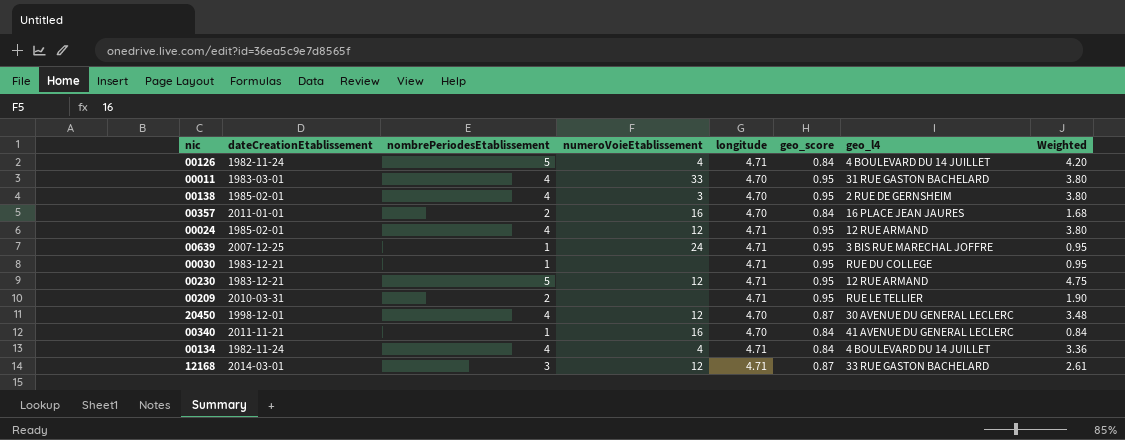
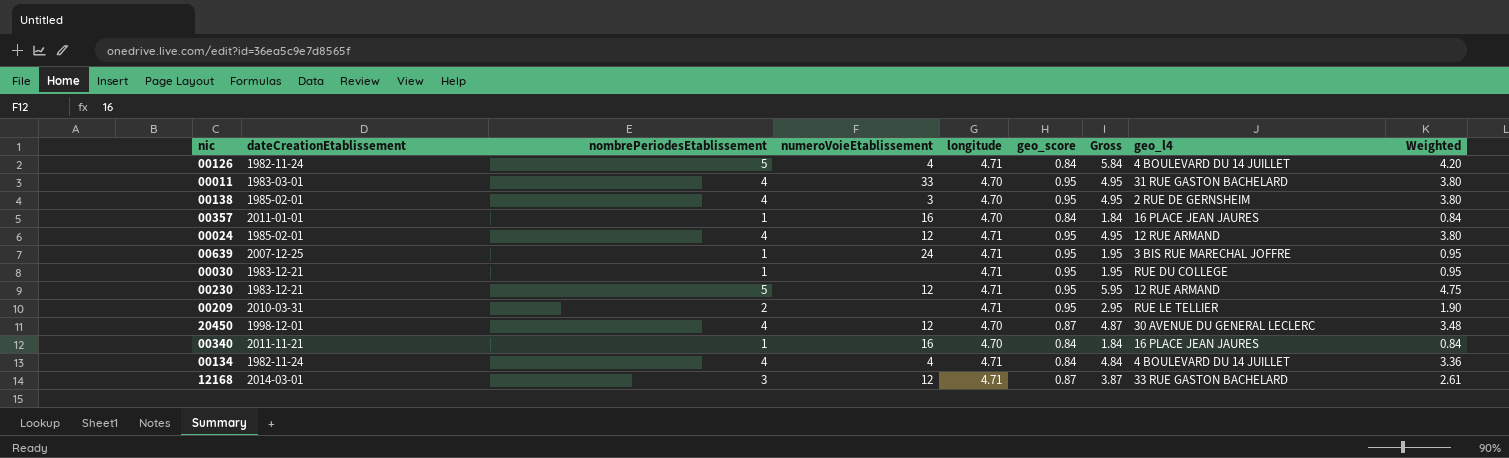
column Gross | formula: none -> [nombrePeriodesEtablissement] + [geo_score]
00357 | nombrePeriodesEtablissement: 2 -> 1
00357 | Weighted: 1.68 -> 0.84
00340 | geo_l4: 41 AVENUE DU GENERAL LECLERC -> 16 PLACE JEAN JAURES

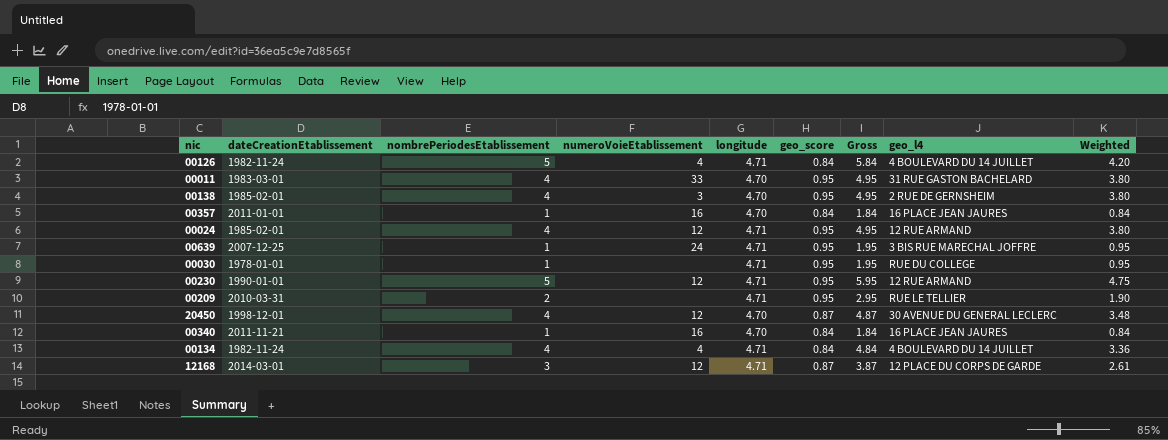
00030 | dateCreationEtablissement: 1983-12-21 -> 1978-01-01
00230 | dateCreationEtablissement: 1983-12-21 -> 1990-01-01
12168 | geo_l4: 33 RUE GASTON BACHELARD -> 12 PLACE DU CORPS DE GARDE

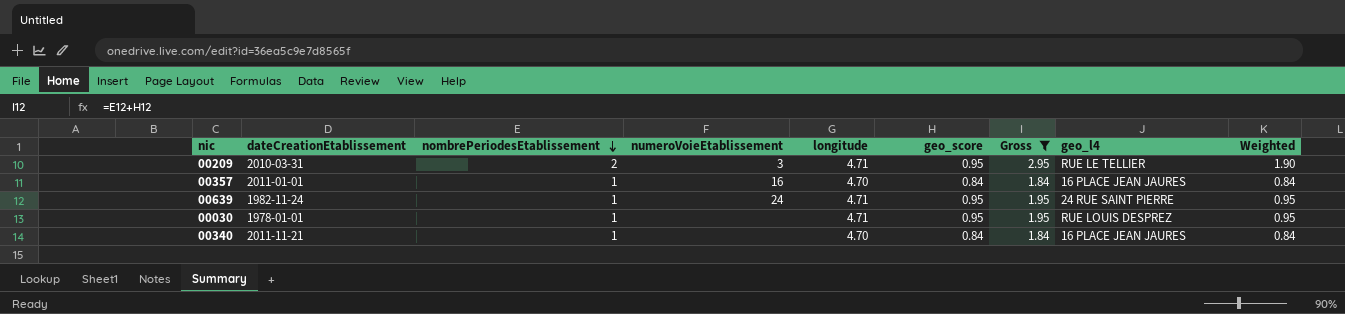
filter: none -> Gross <= 2.95
row order: none -> nombrePeriodesEtablissement descending
00209 | numeroVoieEtablissement: none -> 3
00639 | dateCreationEtablissement: 2007-12-25 -> 1982-11-24
00639 | geo_l4: 3 BIS RUE MARECHAL JOFFRE -> 24 RUE SAINT PIERRE
00030 | geo_l4: RUE DU COLLEGE -> RUE LOUIS DESPREZ
00340 | numeroVoieEtablissement: 16 -> none

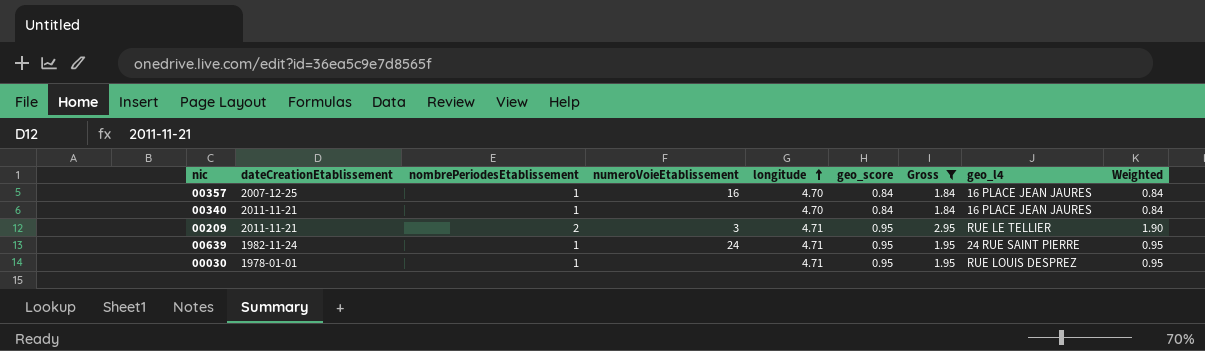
row order: nombrePeriodesEtablissement descending -> longitude ascending
00357 | dateCreationEtablissement: 2011-01-01 -> 2007-12-25
00209 | dateCreationEtablissement: 2010-03-31 -> 2011-11-21

